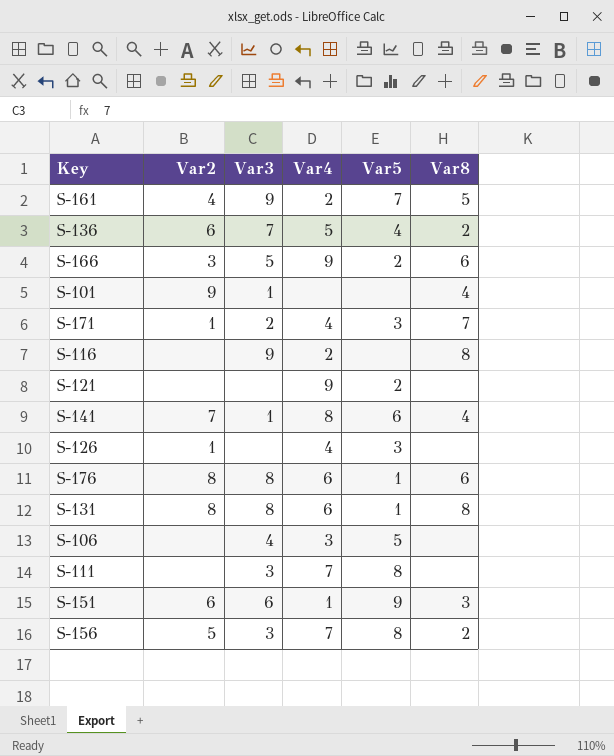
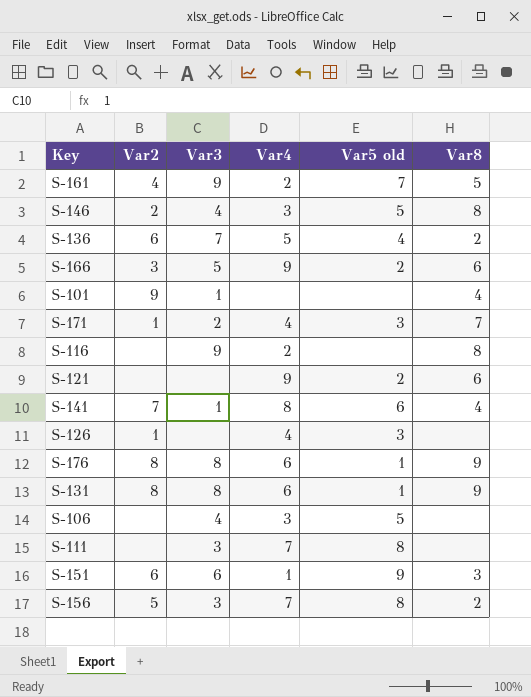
column name: Var5 -> Var5 old
row S-146: none -> 2 | 4 | 3 | 5 | 8
S-121 | Var8: none -> 6
S-176 | Var8: 6 -> 9
S-131 | Var8: 8 -> 9

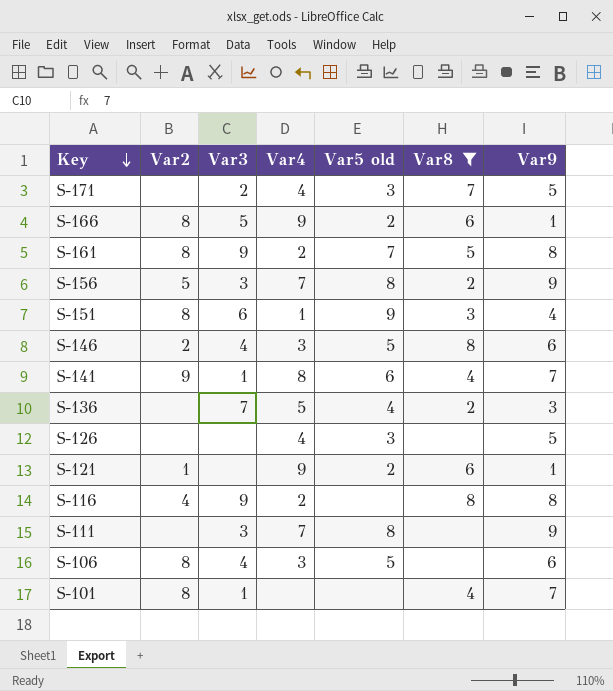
filter: none -> Var8 != 9
row order: none -> Key descending
column Var9 | position: none -> 7
S-171 | Var2: 1 -> none
S-166 | Var2: 3 -> 8
S-161 | Var2: 4 -> 8
S-151 | Var2: 6 -> 8
S-141 | Var2: 7 -> 9
S-136 | Var2: 6 -> none
S-126 | Var2: 1 -> none
S-121 | Var2: none -> 1
S-116 | Var2: none -> 4
S-106 | Var2: none -> 8
S-101 | Var2: 9 -> 8

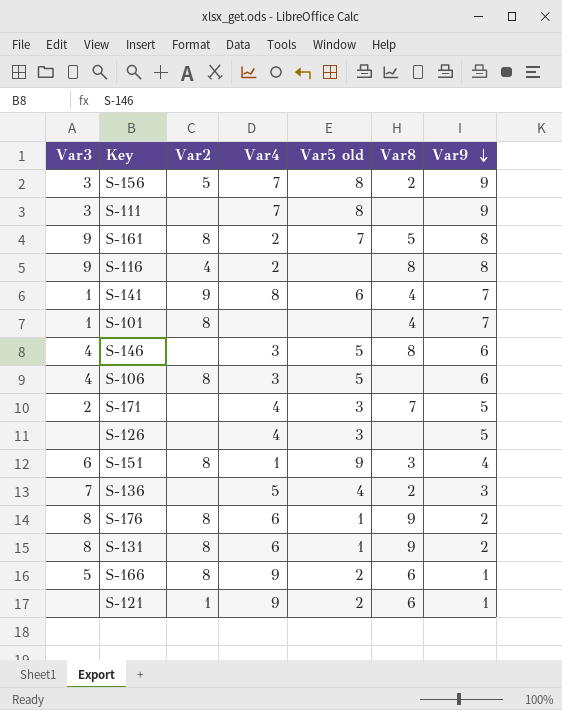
filter: Var8 != 9 -> none
row order: Key descending -> Var9 descending
column Var3 | position: 3 -> 1
S-146 | Var2: 2 -> none

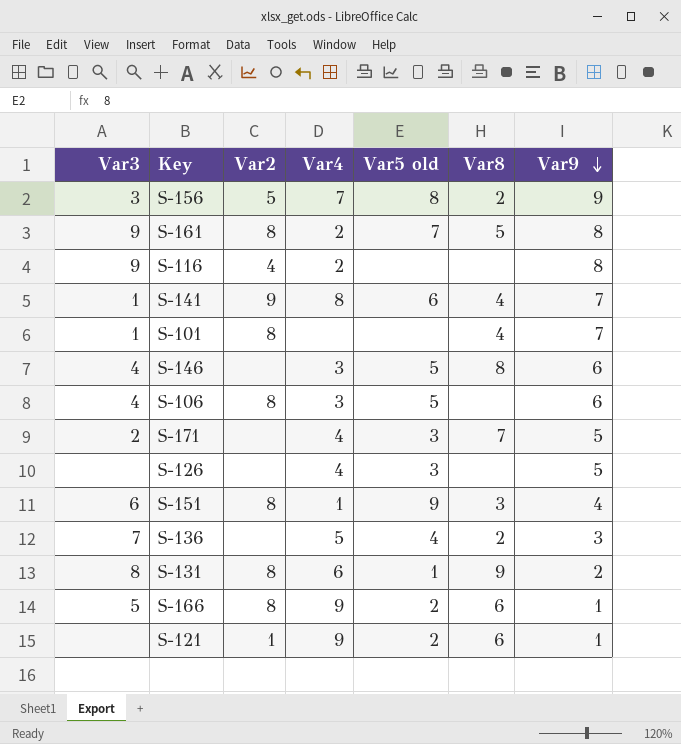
row S-111: 3 | none | 7 | 8 | none | 9 -> none
row S-176: 8 | 8 | 6 | 1 | 9 | 2 -> none
S-116 | Var8: 8 -> none

